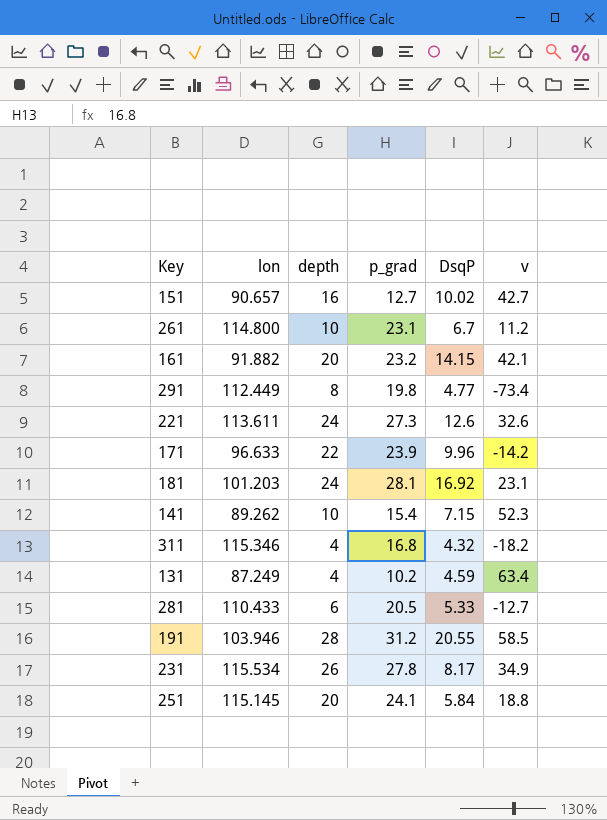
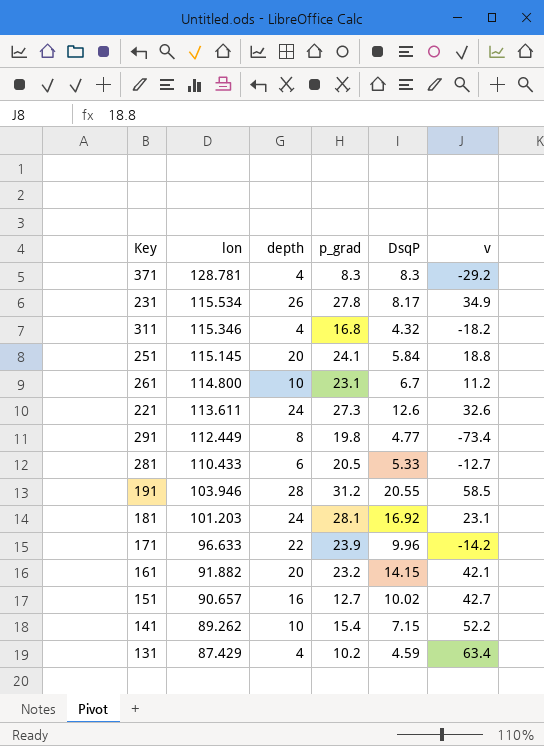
row order: none -> lon descending
row 371: none -> 128.781 | 4 | 8.3 | 8.3 | -29.2
141 | v: 52.3 -> 52.2
131 | lon: 87.249 -> 87.429

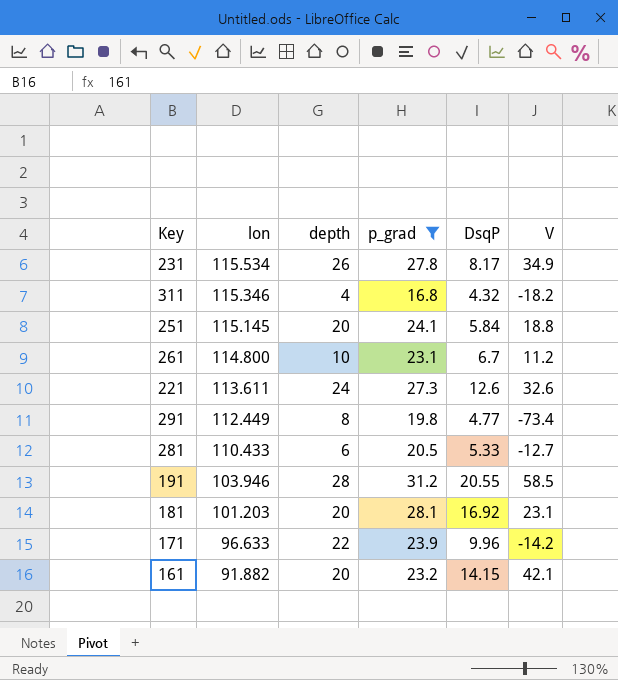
filter: none -> p_grad >= 16.8
column name: v -> V
181 | depth: 24 -> 20

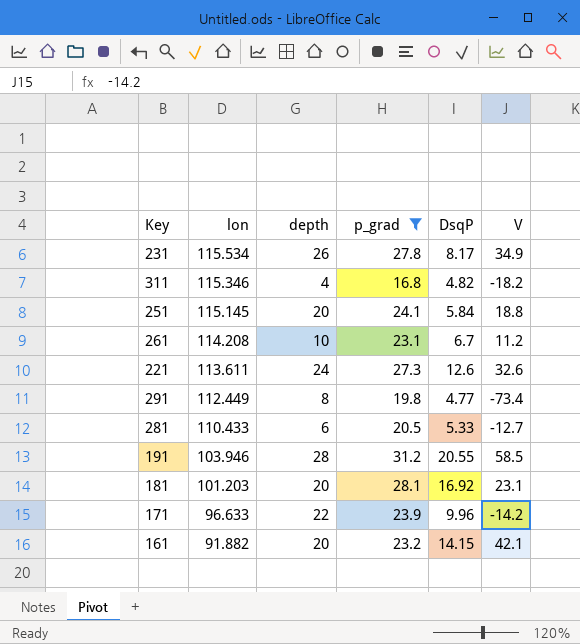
311 | DsqP: 4.32 -> 4.82
261 | lon: 114.800 -> 114.208

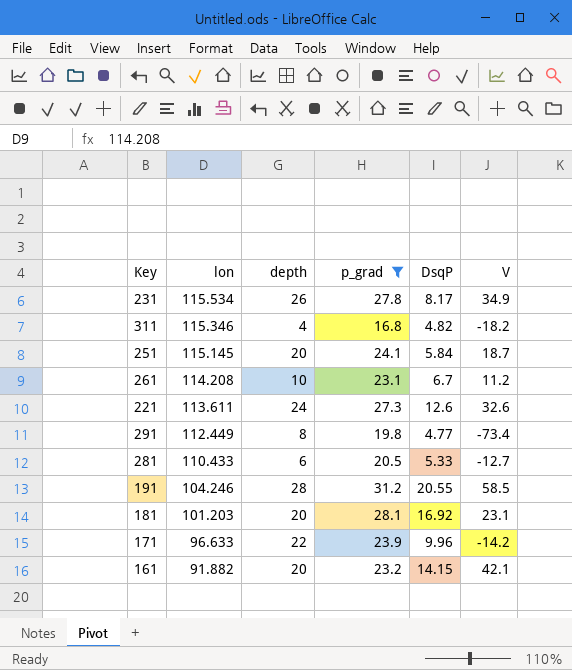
251 | V: 18.8 -> 18.7
191 | lon: 103.946 -> 104.246

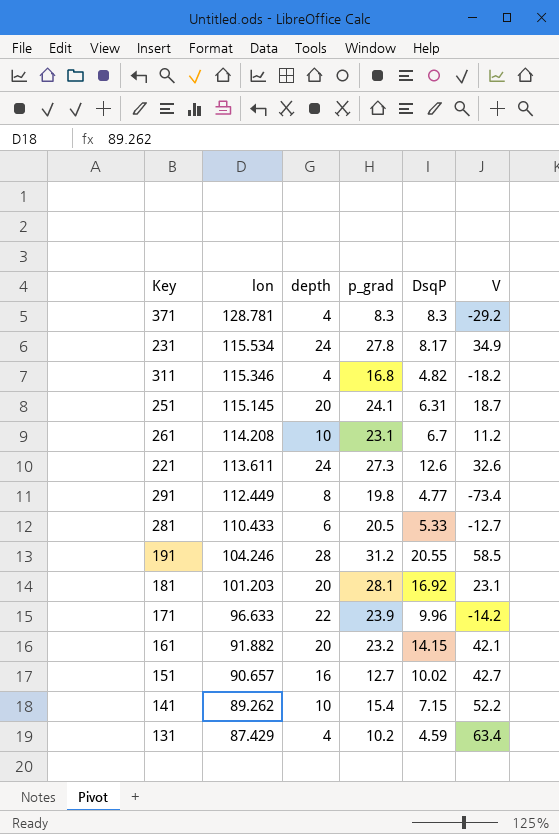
filter: p_grad >= 16.8 -> none
231 | depth: 26 -> 24
251 | DsqP: 5.84 -> 6.31

